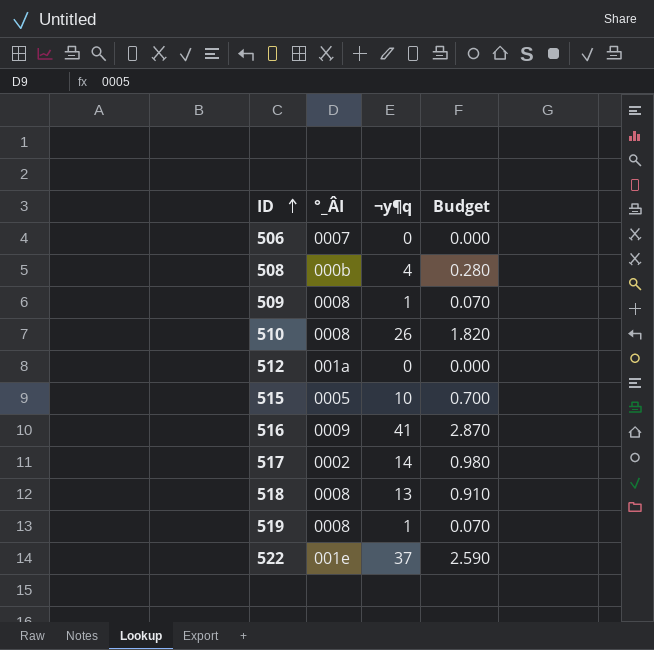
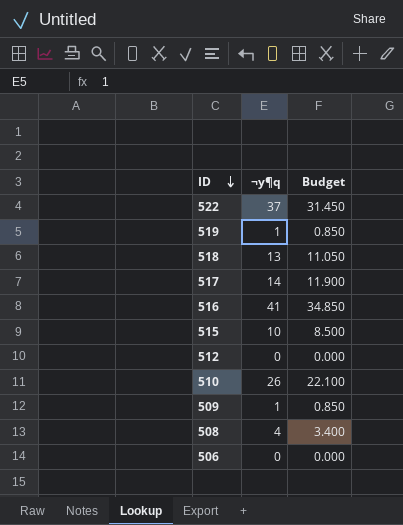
row order: ID ascending -> ID descending
column °_ÂI | position: 2 -> none
column Budget | formula: [¬y¶q] * 0.07 -> [¬y¶q] * 0.85

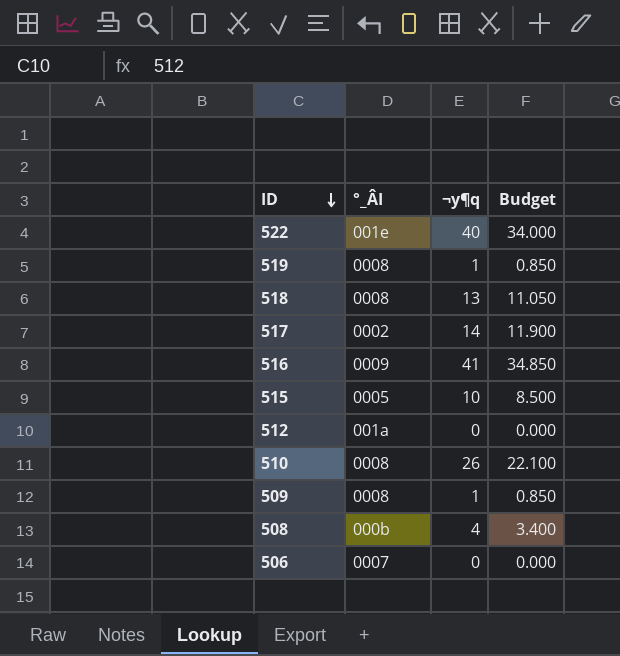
column °_ÂI | position: none -> 2
522 | ¬y¶q: 37 -> 40
522 | Budget: 31.450 -> 34.000

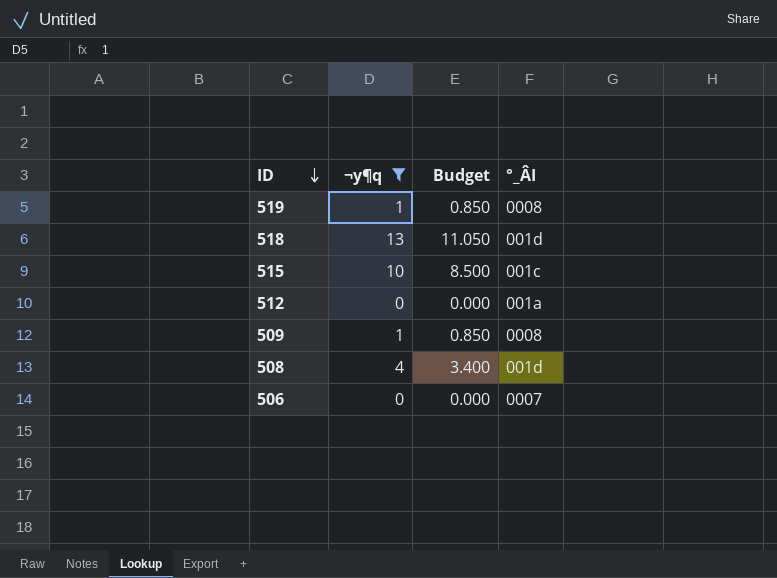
filter: none -> ¬y¶q <= 13
column °_ÂI | position: 2 -> 4
518 | °_ÂI: 0008 -> 001d
515 | °_ÂI: 0005 -> 001c
508 | °_ÂI: 000b -> 001d

